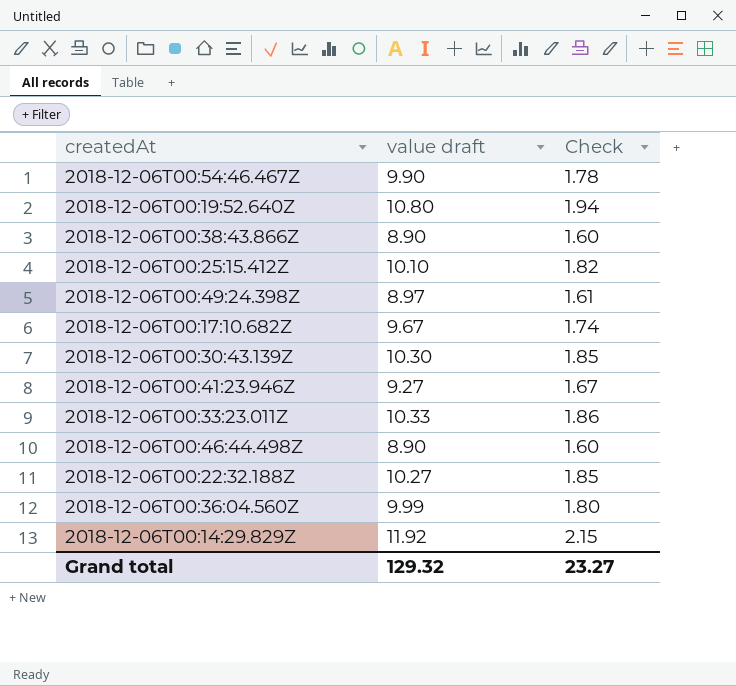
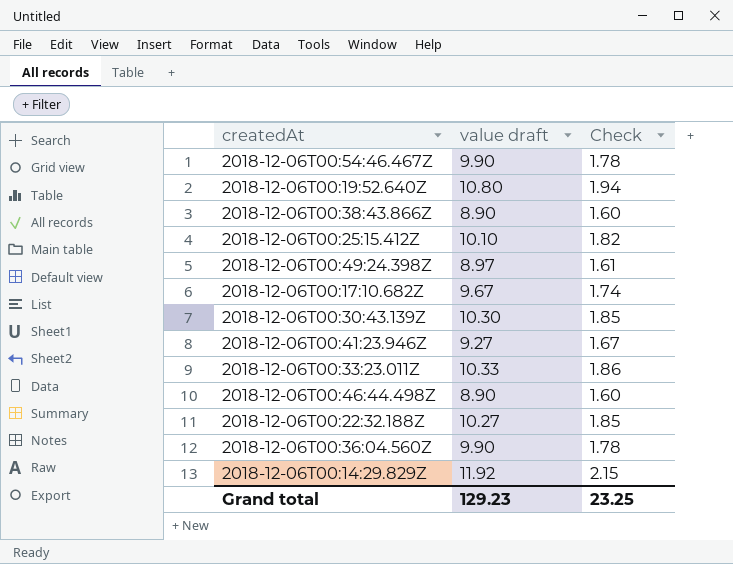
2018-12-06T00:36:04.560Z | value draft: 9.99 -> 9.90
2018-12-06T00:36:04.560Z | Check: 1.80 -> 1.78
Grand total | value draft: 129.32 -> 129.23
Grand total | Check: 23.27 -> 23.25

